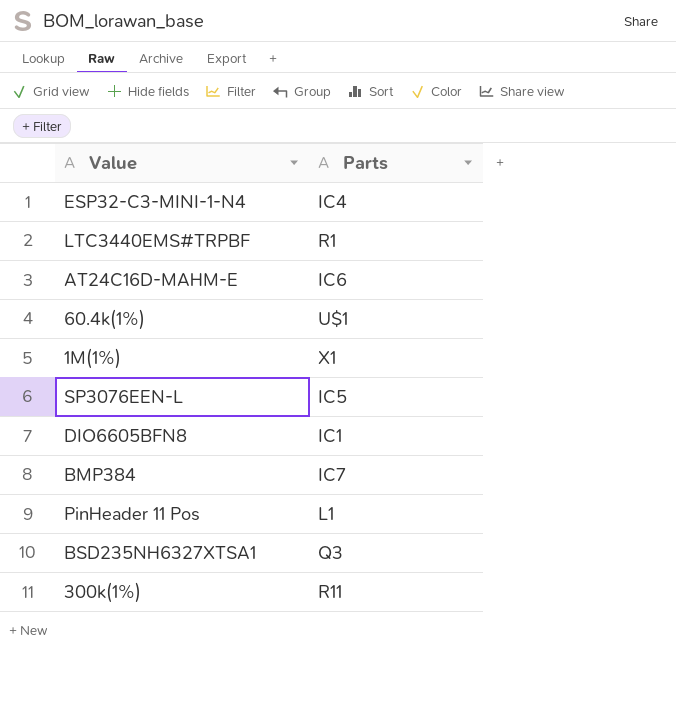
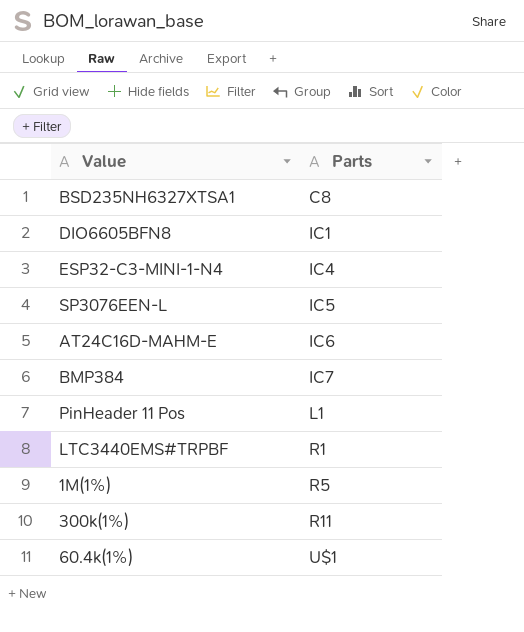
row order: none -> Parts ascending
BSD235NH6327XTSA1 | Parts: Q3 -> C8
1M(1%) | Parts: X1 -> R5

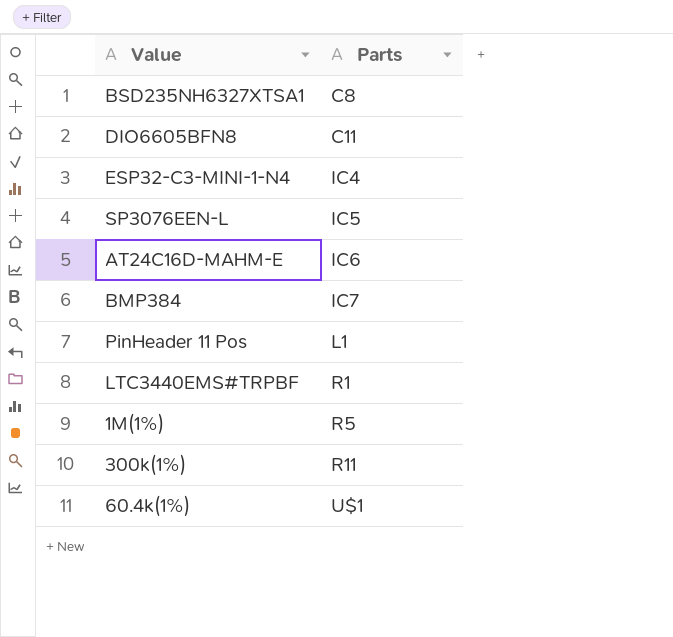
DIO6605BFN8 | Parts: IC1 -> C11

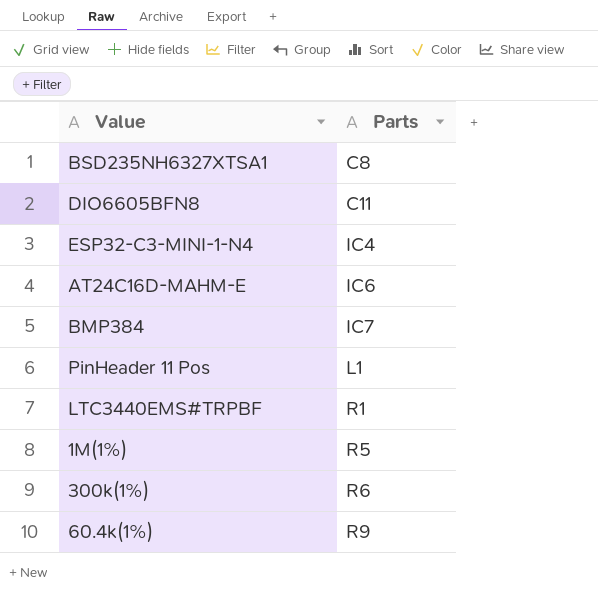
row SP3076EEN-L: IC5 -> none
300k(1%) | Parts: R11 -> R6
60.4k(1%) | Parts: U$1 -> R9

